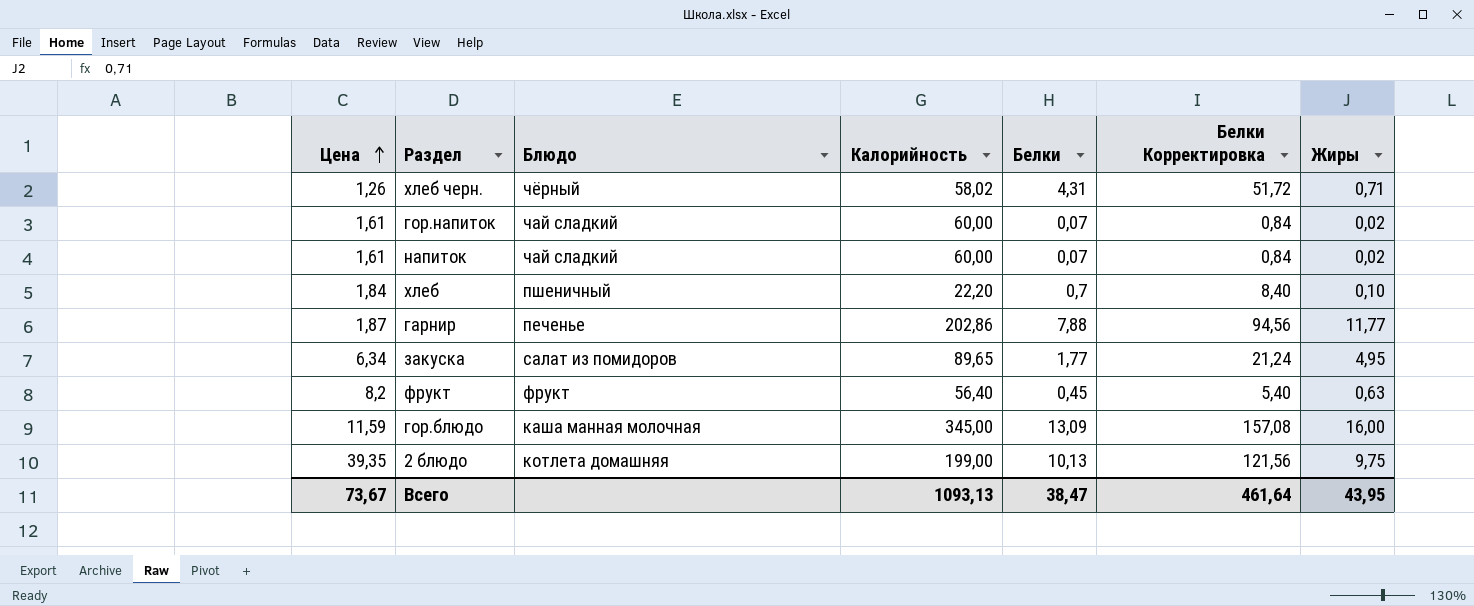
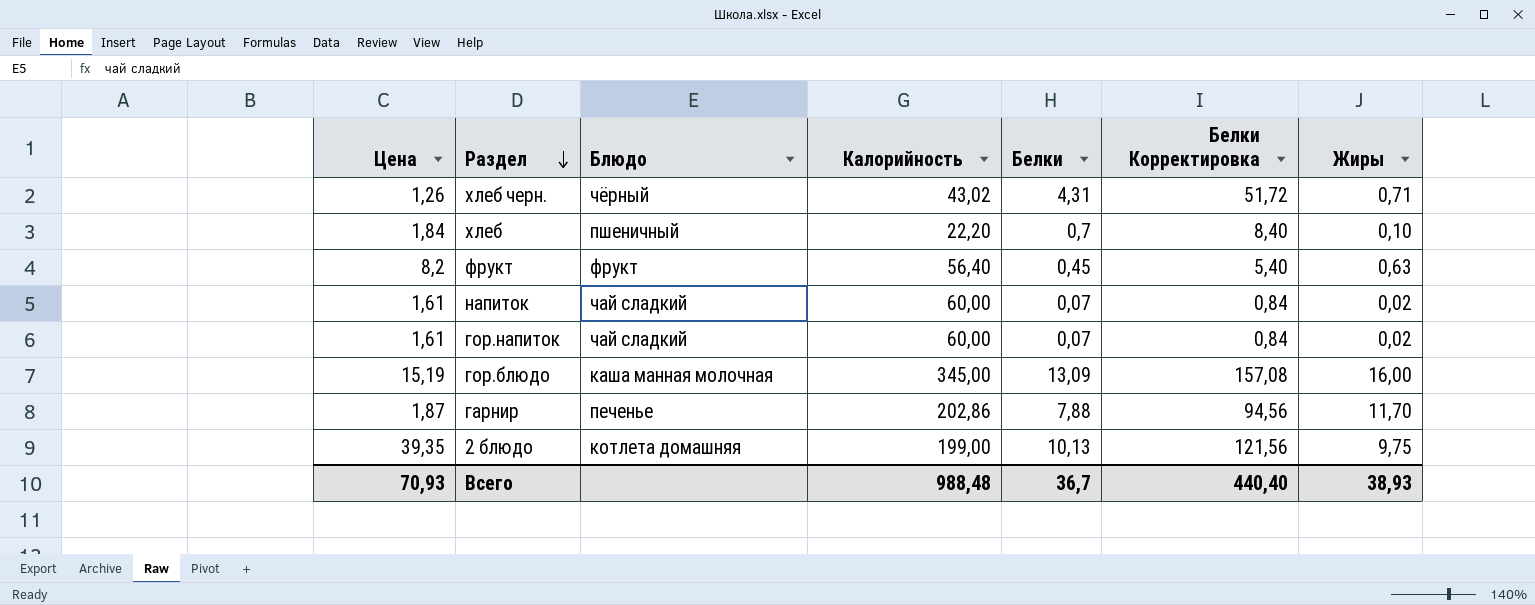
row order: Цена ascending -> Раздел descending
row закуска: 6,34 | салат из помидоров | 89,65 | 1,77 | 21,24 | 4,95 -> none
хлеб черн. | Калорийность: 58,02 -> 43,02
гор.блюдо | Цена: 11,59 -> 15,19
гарнир | Жиры: 11,77 -> 11,70
Всего | Цена: 73,67 -> 70,93
Всего | Калорийность: 1093,13 -> 988,48
Всего | Белки: 38,47 -> 36,7
Всего | Белки Корректировка: 461,64 -> 440,40
Всего | Жиры: 43,95 -> 38,93

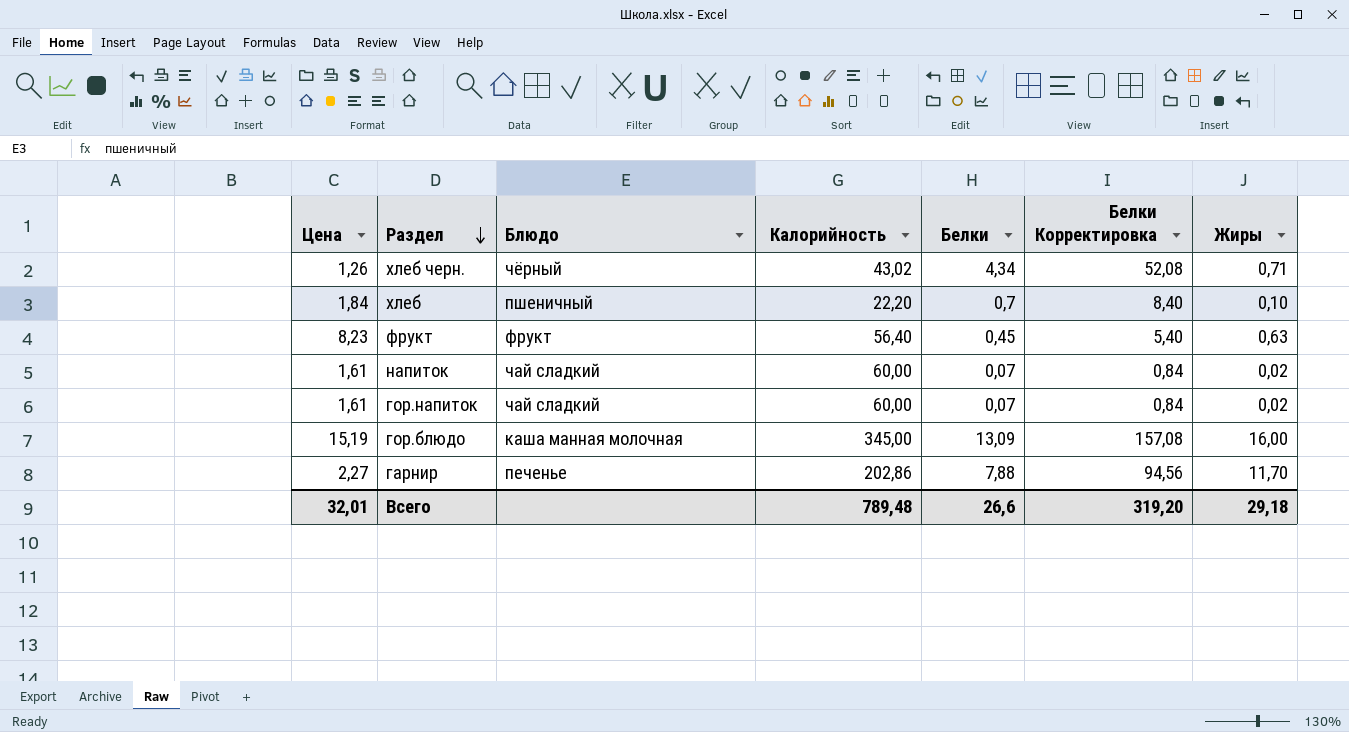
row 2 блюдо: 39,35 | котлета домашняя | 199,00 | 10,13 | 121,56 | 9,75 -> none
хлеб черн. | Белки: 4,31 -> 4,34
хлеб черн. | Белки Корректировка: 51,72 -> 52,08
фрукт | Цена: 8,2 -> 8,23
гарнир | Цена: 1,87 -> 2,27
Всего | Цена: 70,93 -> 32,01
Всего | Калорийность: 988,48 -> 789,48
Всего | Белки: 36,7 -> 26,6
Всего | Белки Корректировка: 440,40 -> 319,20
Всего | Жиры: 38,93 -> 29,18

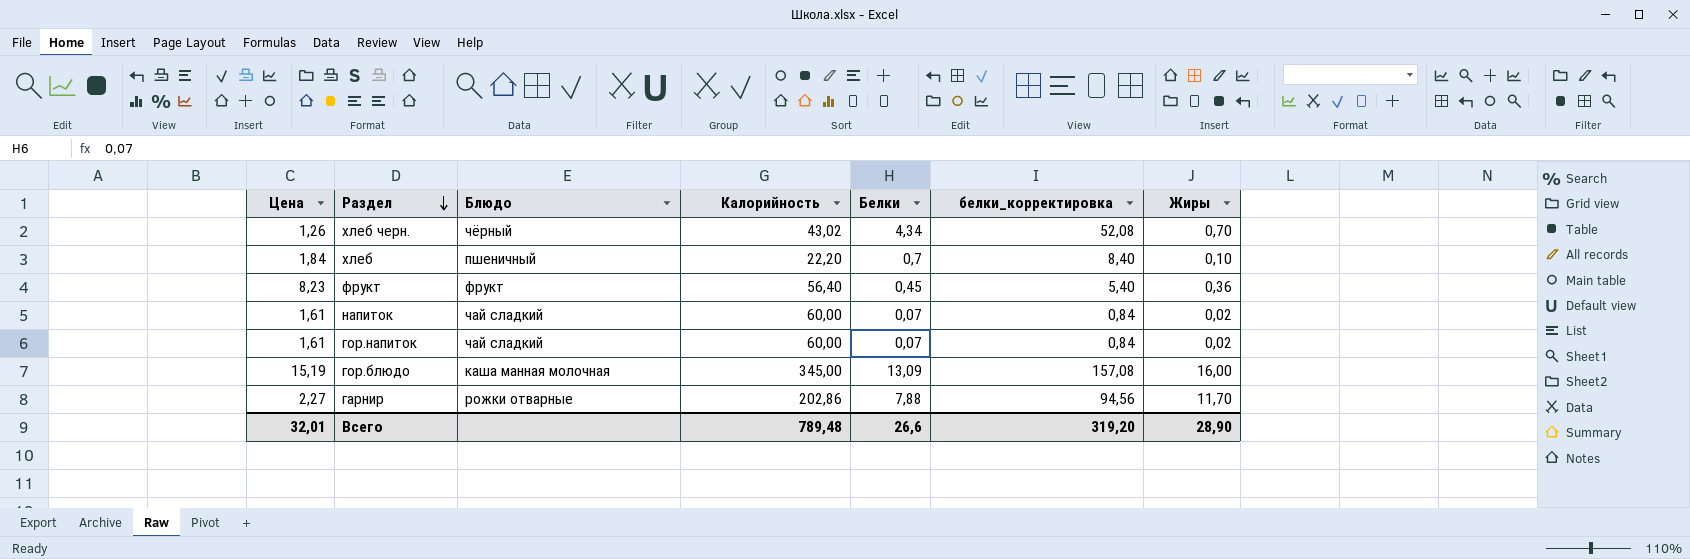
column name: Белки Корректировка -> белки_корректировка
хлеб черн. | Жиры: 0,71 -> 0,70
фрукт | Жиры: 0,63 -> 0,36
гарнир | Блюдо: печенье -> рожки отварные
Всего | Жиры: 29,18 -> 28,90

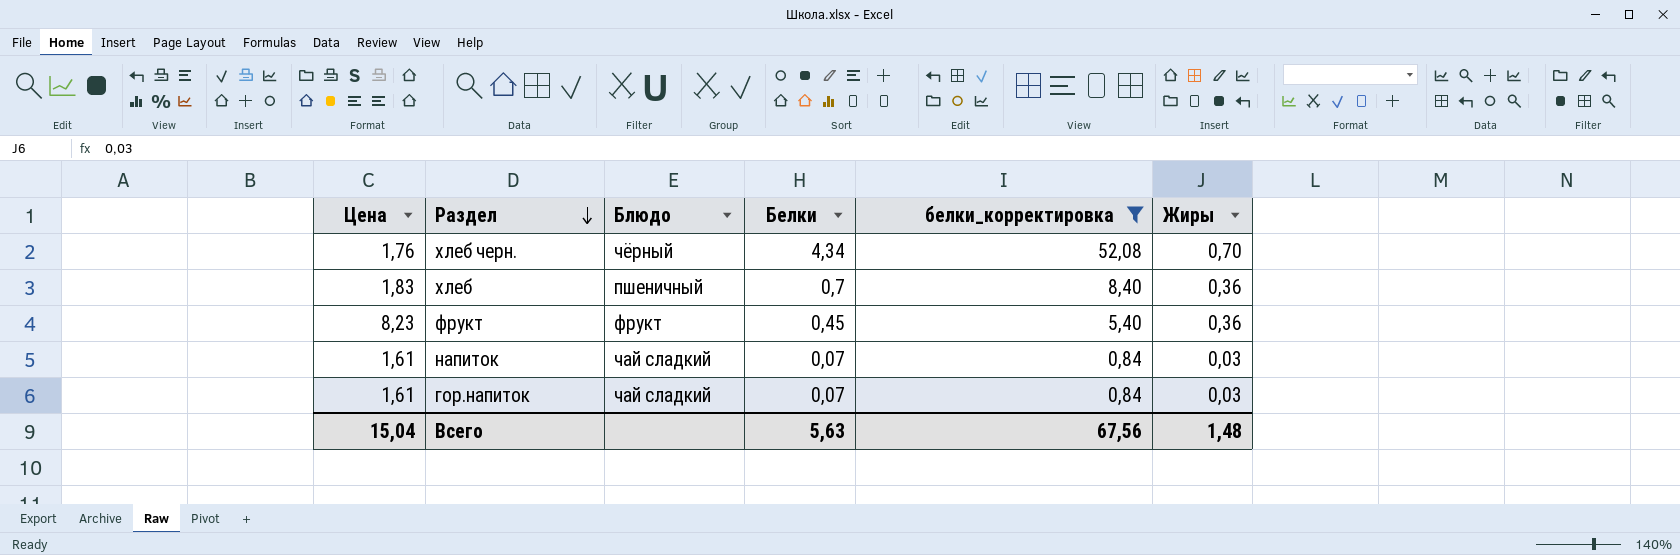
filter: none -> белки_корректировка <= 52,08
column Калорийность | position: 4 -> none
хлеб черн. | Цена: 1,26 -> 1,76
хлеб | Цена: 1,84 -> 1,83
хлеб | Жиры: 0,10 -> 0,36
напиток | Жиры: 0,02 -> 0,03
гор.напиток | Жиры: 0,02 -> 0,03
Всего | Цена: 32,01 -> 15,04
Всего | Белки: 26,6 -> 5,63
Всего | белки_корректировка: 319,20 -> 67,56
Всего | Жиры: 28,90 -> 1,48

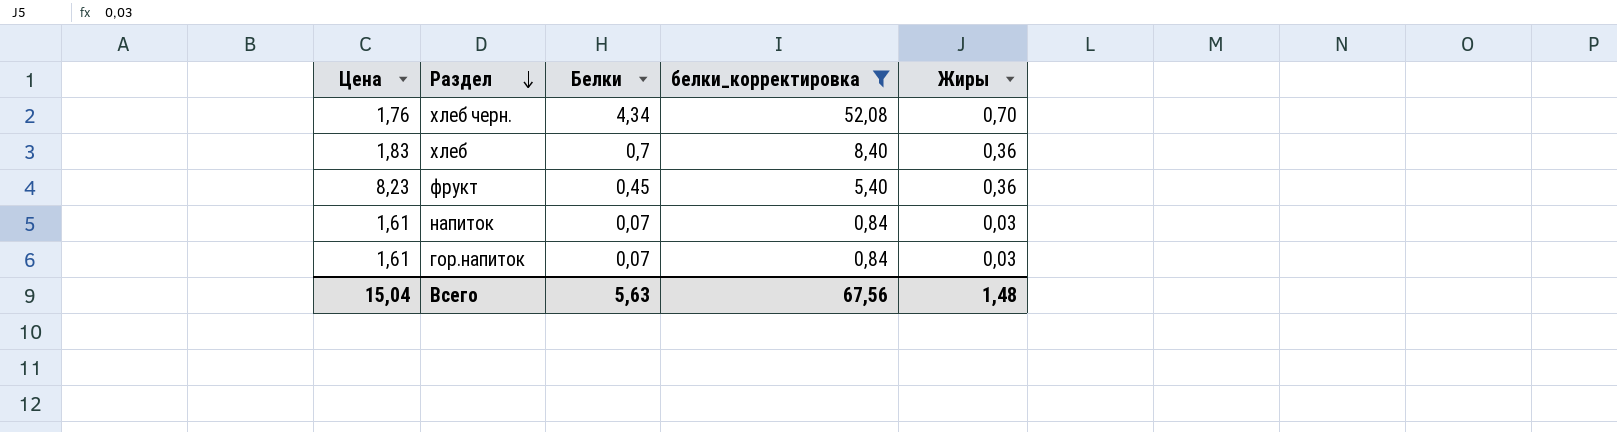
column Блюдо | position: 3 -> none

